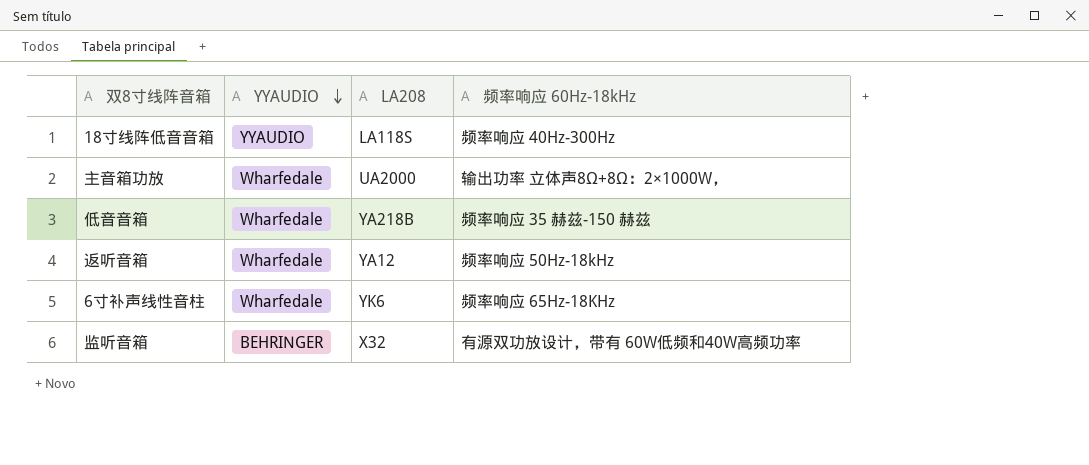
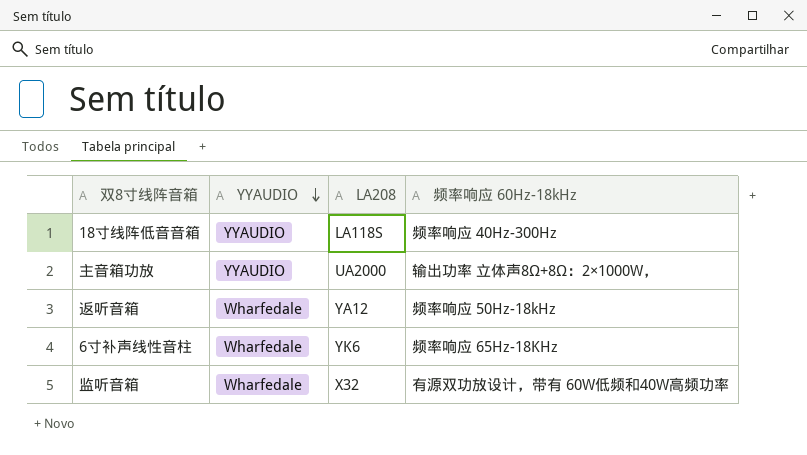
row 低音音箱: Wharfedale | YA218B | 频率响应 35 赫兹-150 赫兹 -> none
主音箱功放 | YYAUDIO: Wharfedale -> YYAUDIO
监听音箱 | YYAUDIO: BEHRINGER -> Wharfedale

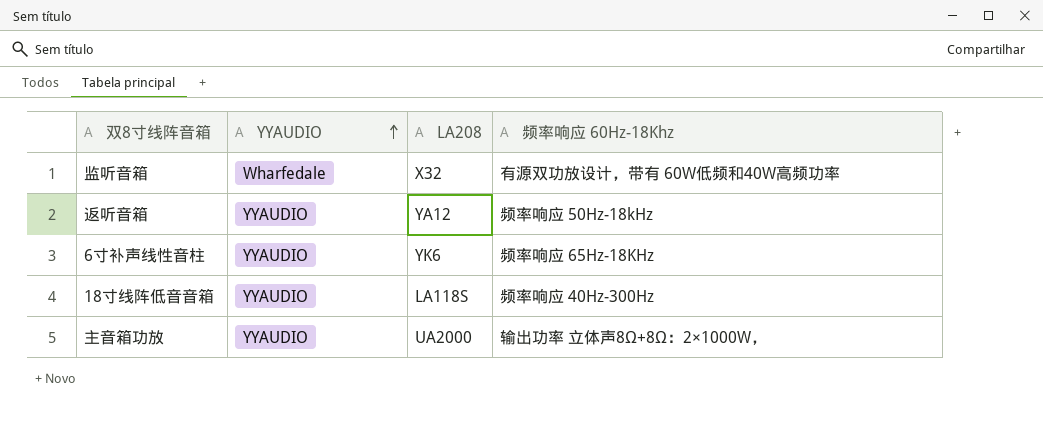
row order: YYAUDIO descending -> YYAUDIO ascending
column name: 频率响应 60Hz-18kHz -> 频率响应 60Hz-18Khz
返听音箱 | YYAUDIO: Wharfedale -> YYAUDIO
6寸补声线性音柱 | YYAUDIO: Wharfedale -> YYAUDIO

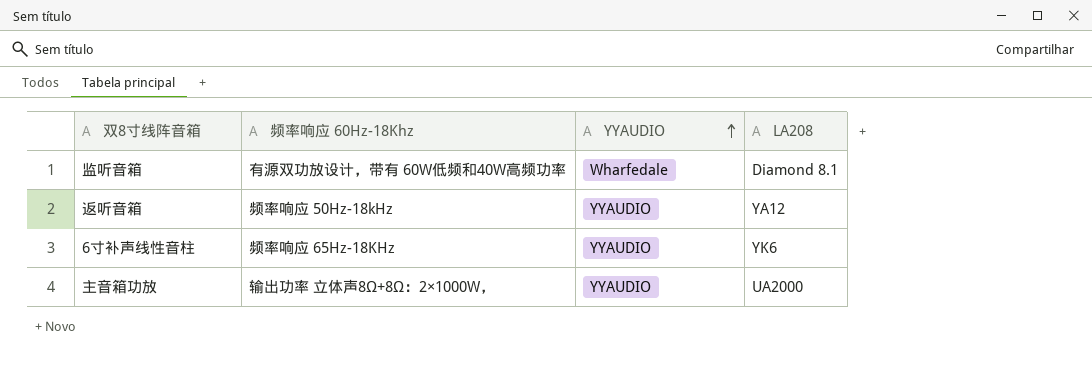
column 频率响应 60Hz-18Khz | position: 4 -> 2
row 18寸线阵低音音箱: YYAUDIO | LA118S | 频率响应 40Hz-300Hz -> none
监听音箱 | LA208: X32 -> Diamond 8.1

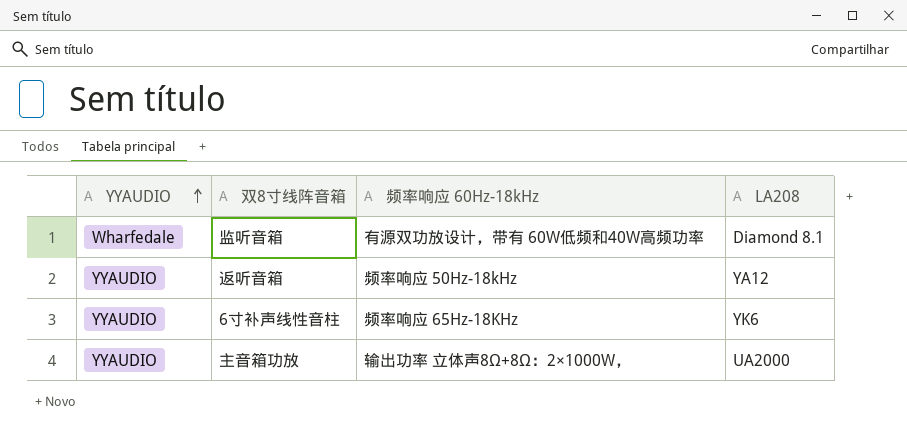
column YYAUDIO | position: 3 -> 1
column name: 频率响应 60Hz-18Khz -> 频率响应 60Hz-18kHz

